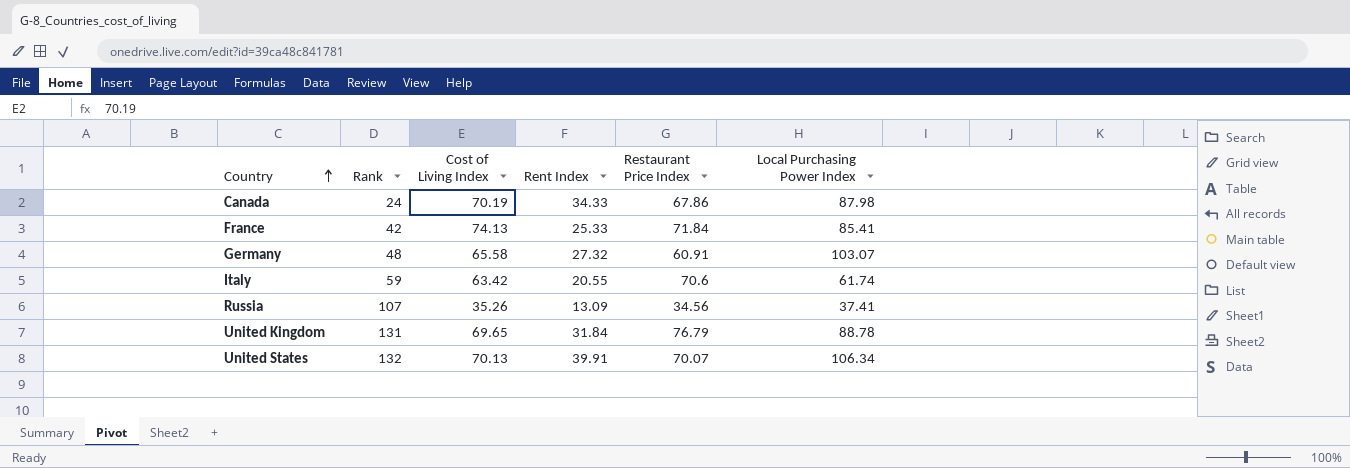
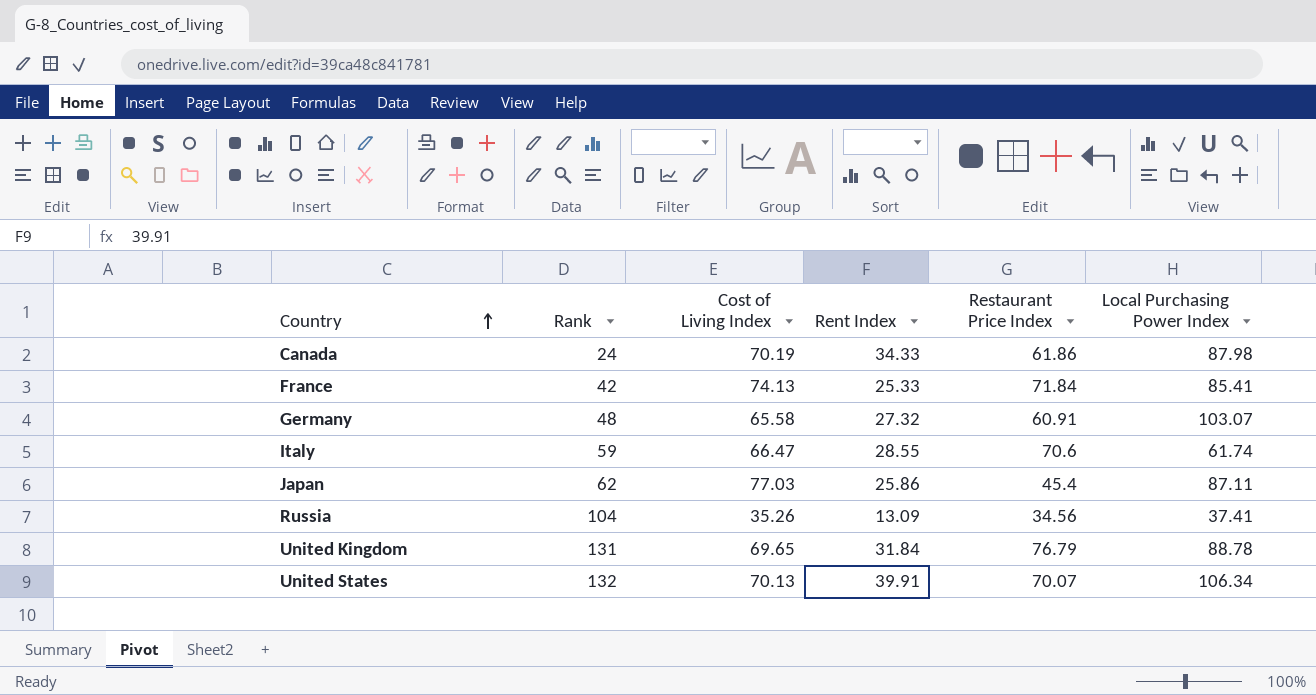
Canada | Restaurant Price Index: 67.86 -> 61.86
Italy | Cost of Living Index: 63.42 -> 66.47
Italy | Rent Index: 20.55 -> 28.55
row Japan: none -> 62 | 77.03 | 25.86 | 45.4 | 87.11
Russia | Rank: 107 -> 104

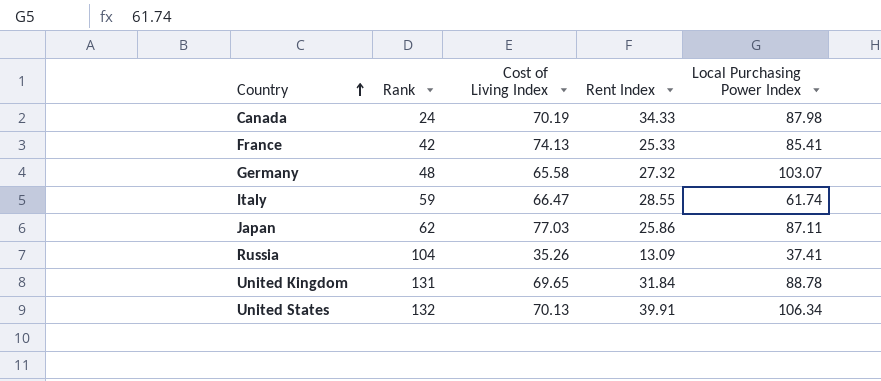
column Restaurant Price Index | position: 5 -> none

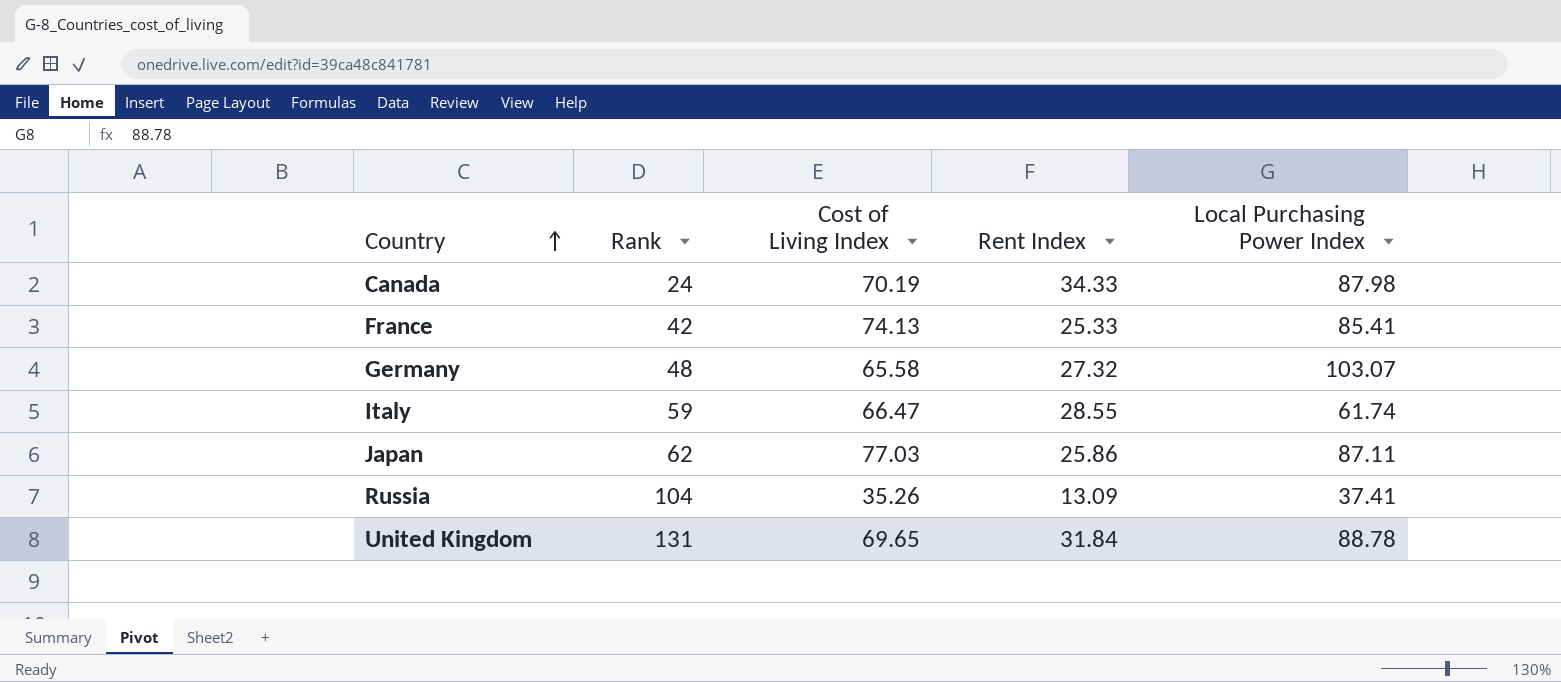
row United States: 132 | 70.13 | 39.91 | 106.34 -> none

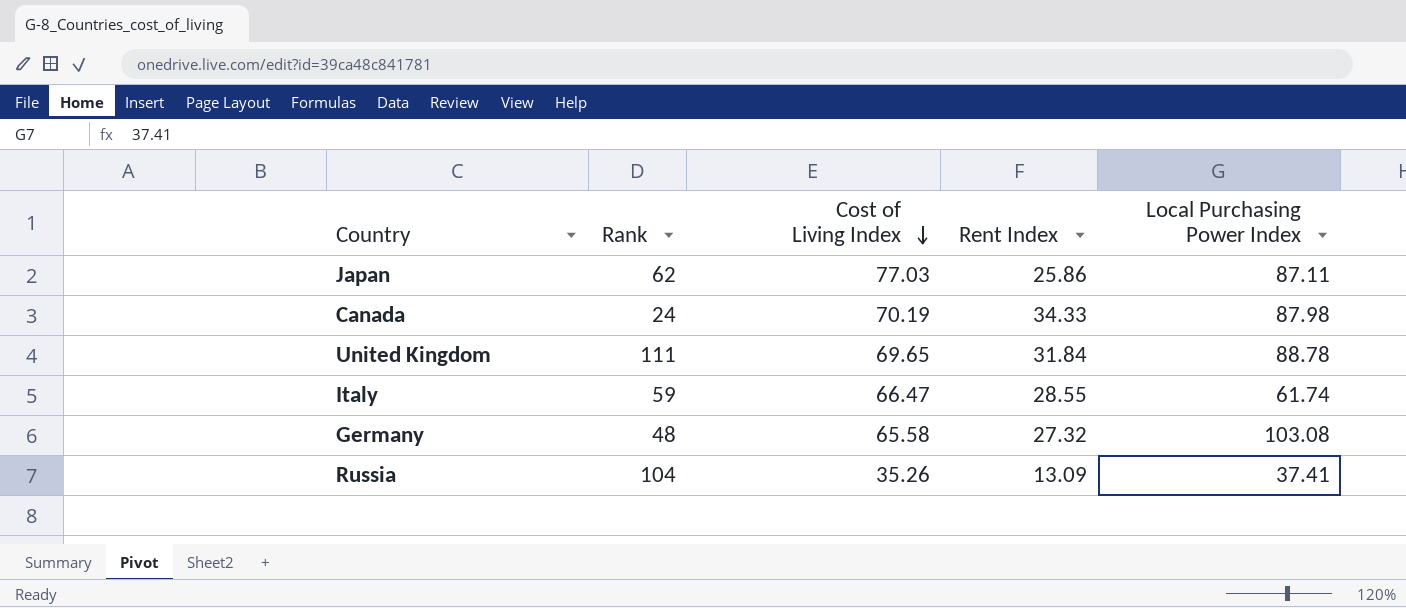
row order: Country ascending -> Cost of Living Index descending
row France: 42 | 74.13 | 25.33 | 85.41 -> none
United Kingdom | Rank: 131 -> 111
Germany | Local Purchasing Power Index: 103.07 -> 103.08

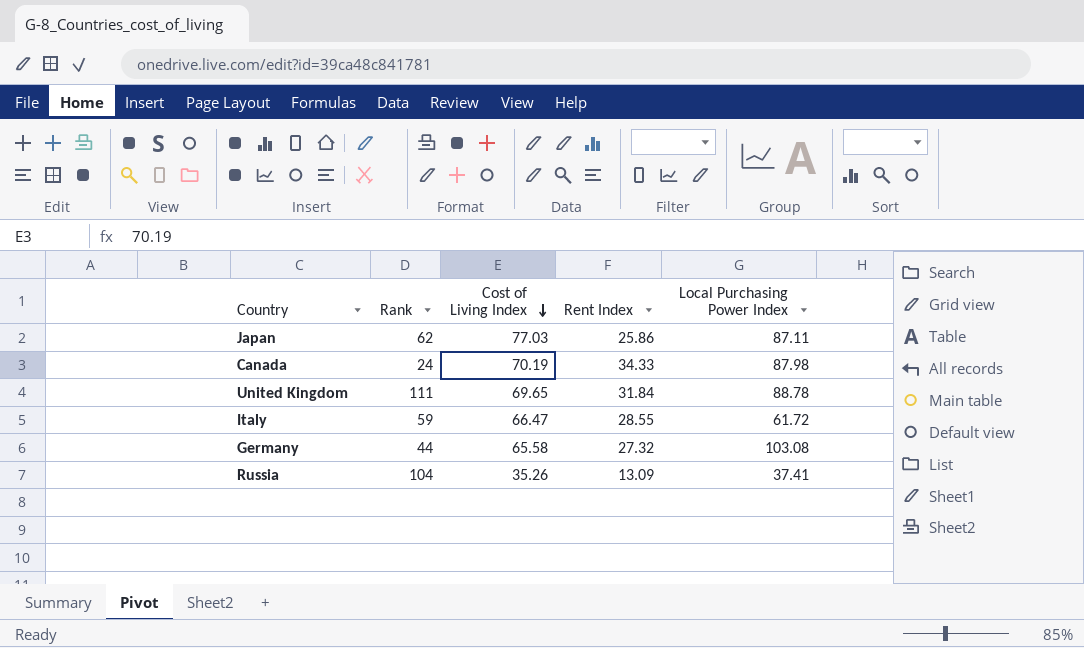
Italy | Local Purchasing Power Index: 61.74 -> 61.72
Germany | Rank: 48 -> 44

